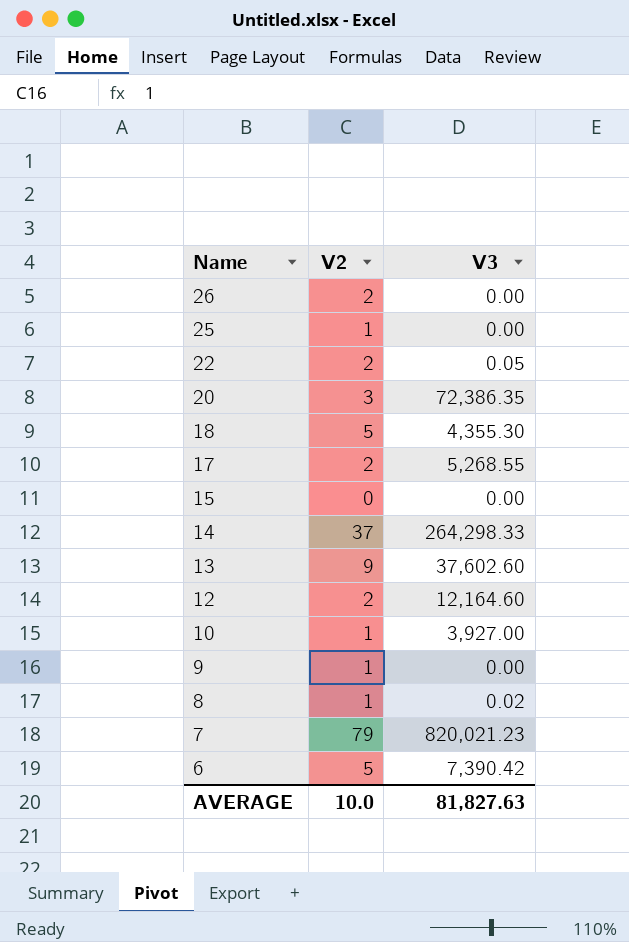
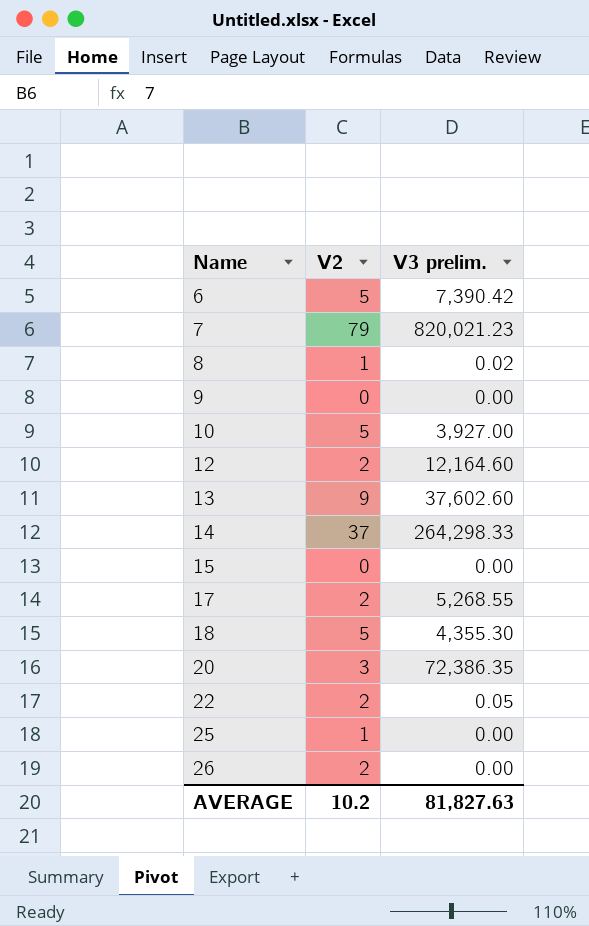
row order: Name descending -> Name ascending
column name: V3 -> V3 prelim.
9 | V2: 1 -> 0
10 | V2: 1 -> 5
AVERAGE | V2: 10.0 -> 10.2

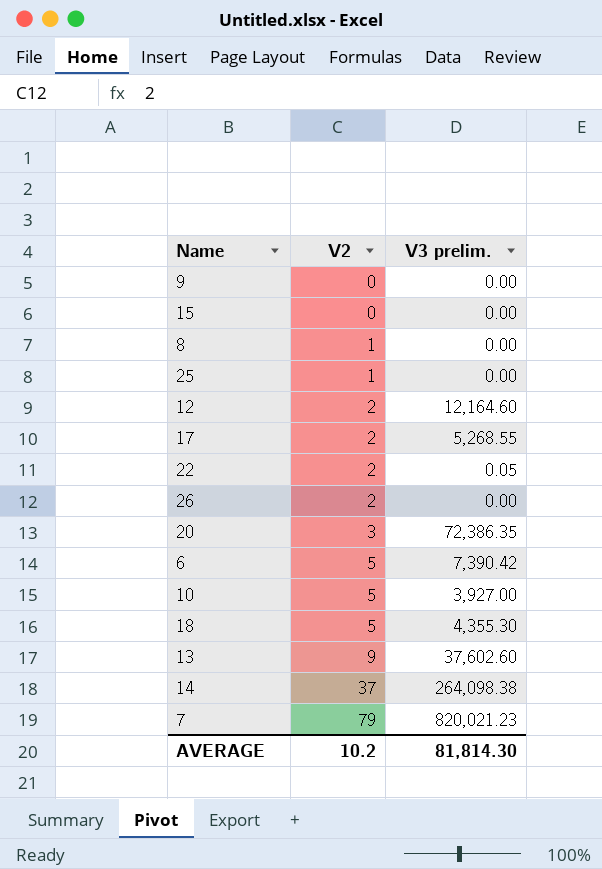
row order: Name ascending -> V2 ascending
8 | V3 prelim.: 0.02 -> 0.00
14 | V3 prelim.: 264,298.33 -> 264,098.38
AVERAGE | V3 prelim.: 81,827.63 -> 81,814.30

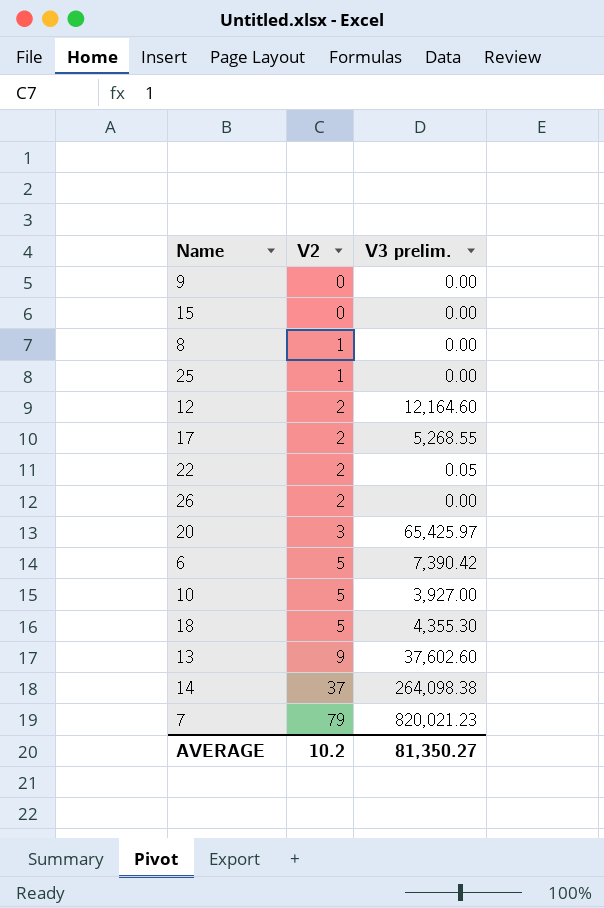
20 | V3 prelim.: 72,386.35 -> 65,425.97
AVERAGE | V3 prelim.: 81,814.30 -> 81,350.27

